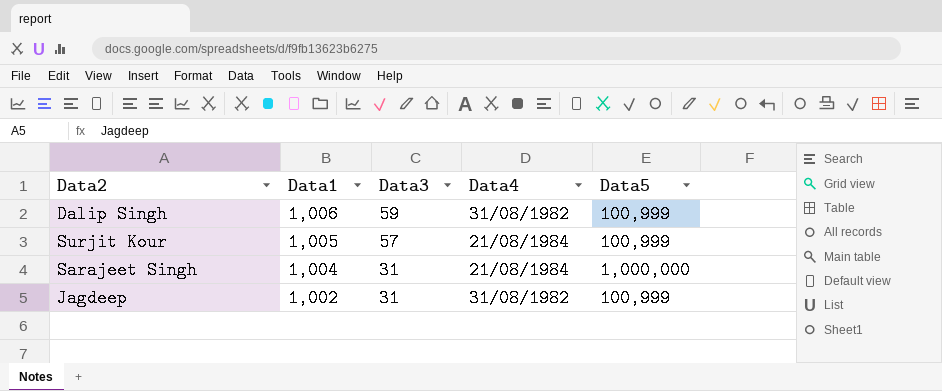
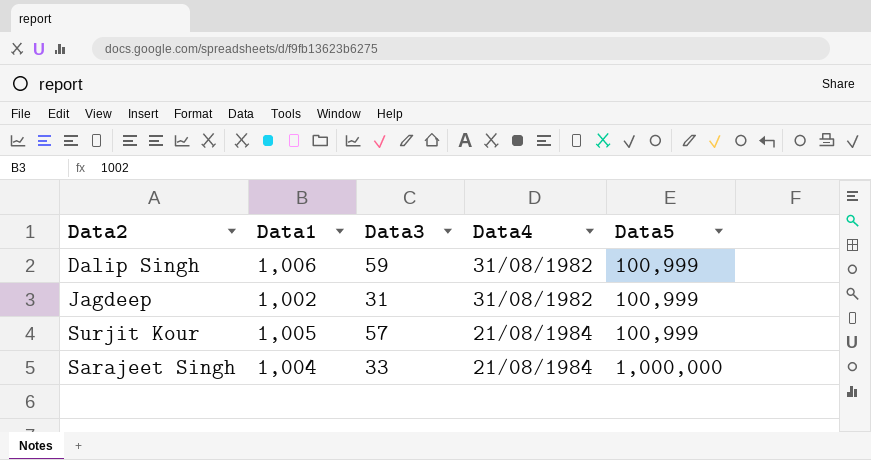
row order: Data1 descending -> Data4 ascending
Sarajeet Singh | Data3: 31 -> 33

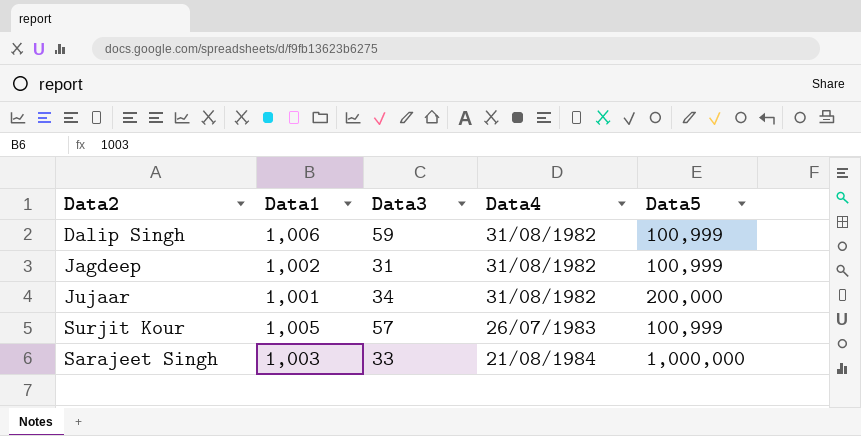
row Jujaar: none -> 1,001 | 34 | 31/08/1982 | 200,000
Surjit Kour | Data4: 21/08/1984 -> 26/07/1983
Sarajeet Singh | Data1: 1,004 -> 1,003

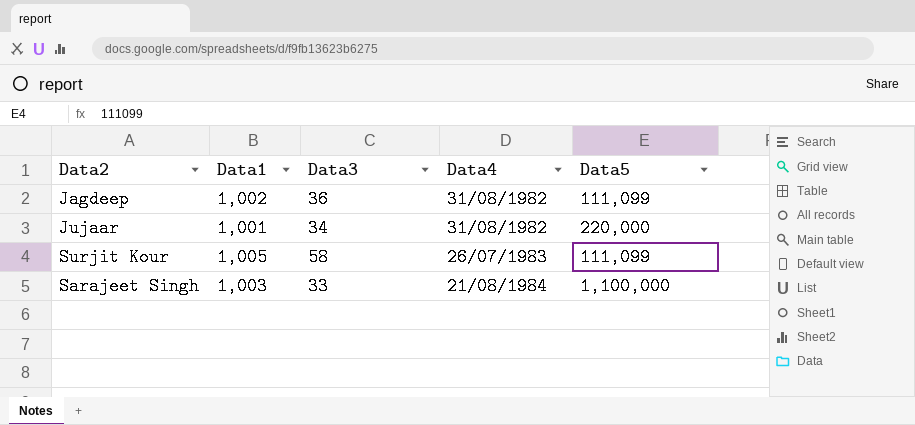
row Dalip Singh: 1,006 | 59 | 31/08/1982 | 100,999 -> none
Jagdeep | Data3: 31 -> 36
Jagdeep | Data5: 100,999 -> 111,099
Jujaar | Data5: 200,000 -> 220,000
Surjit Kour | Data3: 57 -> 58
Surjit Kour | Data5: 100,999 -> 111,099
Sarajeet Singh | Data5: 1,000,000 -> 1,100,000

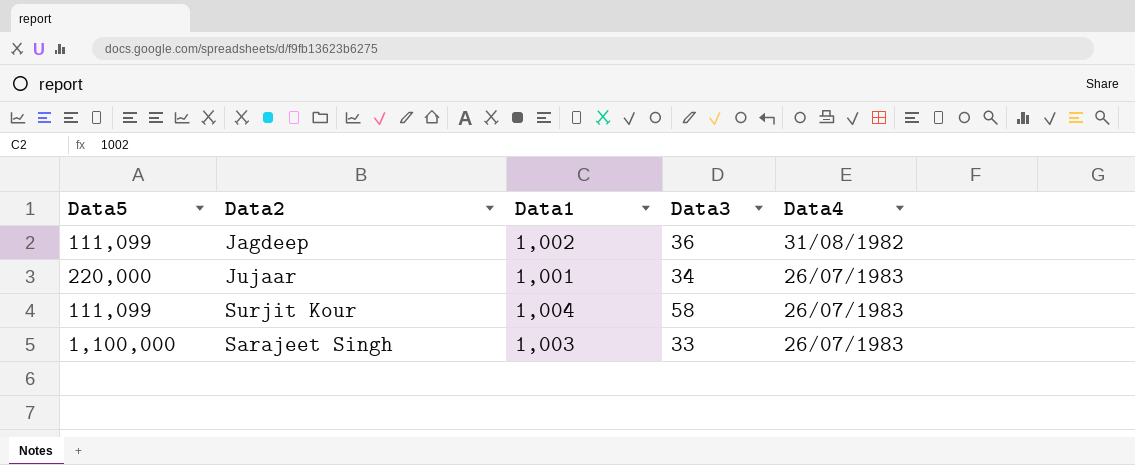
column Data5 | position: 5 -> 1
Jujaar | Data4: 31/08/1982 -> 26/07/1983
Surjit Kour | Data1: 1,005 -> 1,004
Sarajeet Singh | Data4: 21/08/1984 -> 26/07/1983

